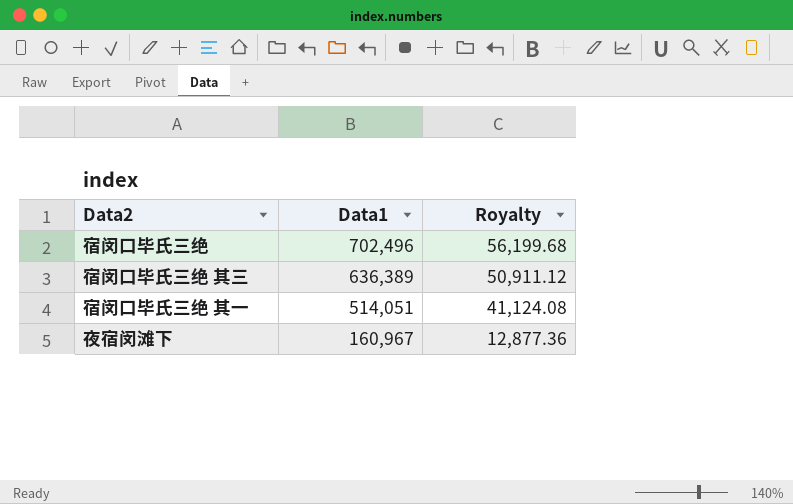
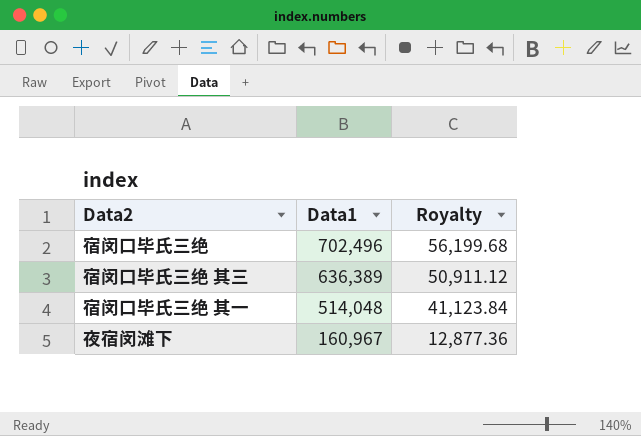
宿闵口毕氏三绝 其一 | Data1: 514,051 -> 514,048
宿闵口毕氏三绝 其一 | Royalty: 41,124.08 -> 41,123.84

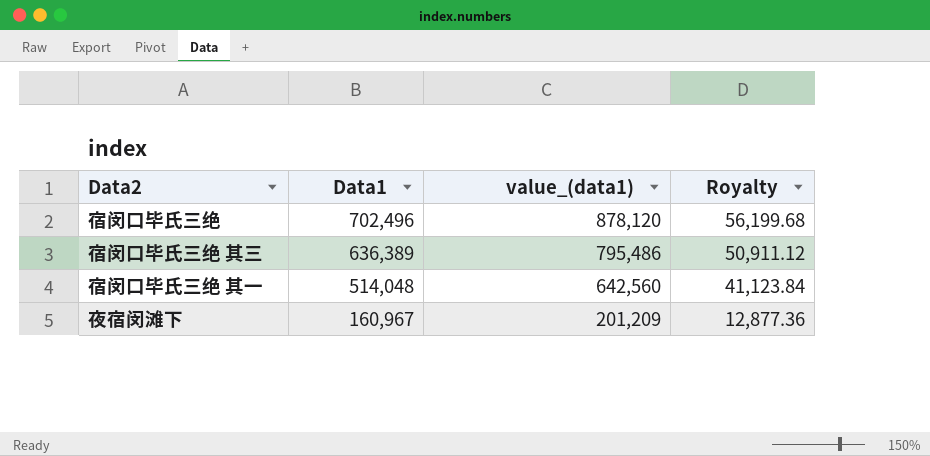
column value_(data1) | formula: none -> [Data1] * 1.25

